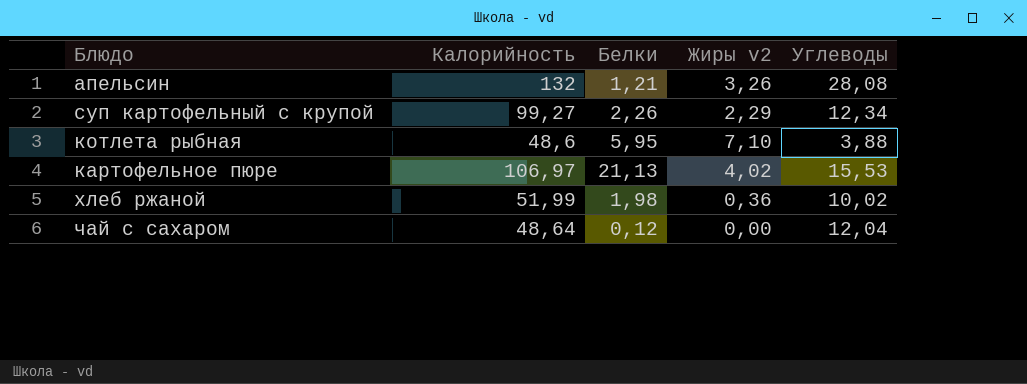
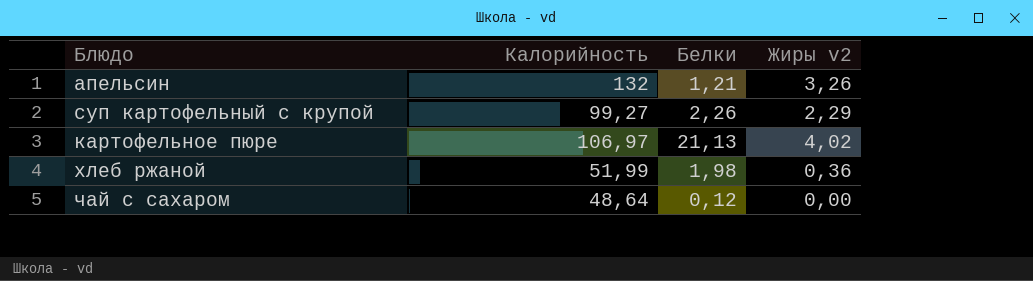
column Углеводы | position: 5 -> none
row котлета рыбная: 48,6 | 5,95 | 7,10 | 3,88 -> none

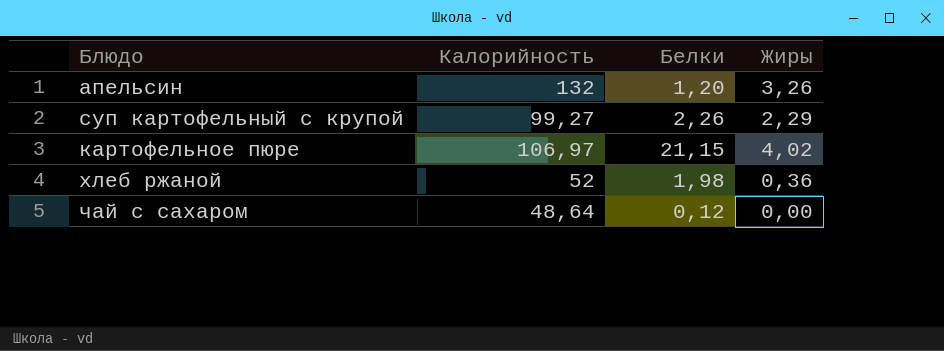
column name: Жиры v2 -> Жиры
апельсин | Белки: 1,21 -> 1,20
картофельное пюре | Белки: 21,13 -> 21,15
хлеб ржаной | Калорийность: 51,99 -> 52

